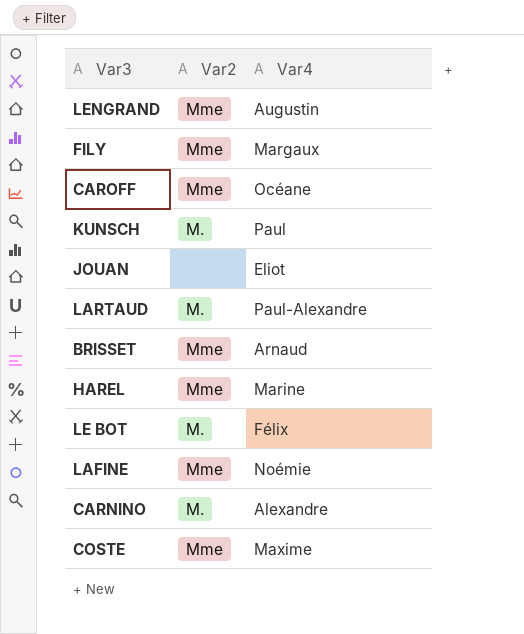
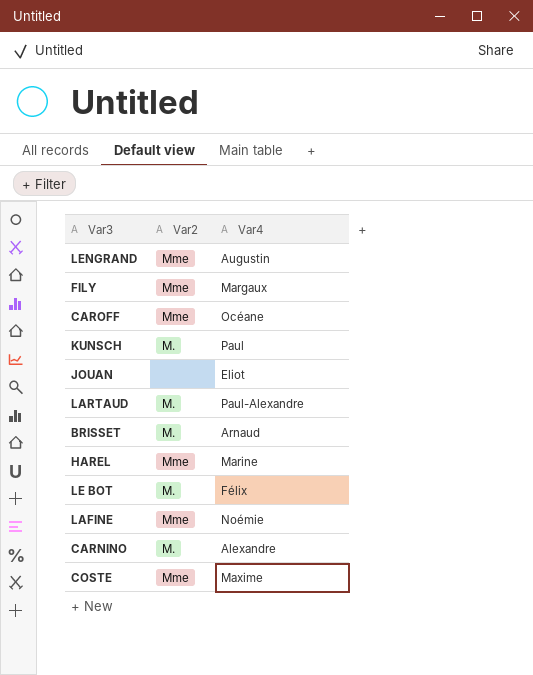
BRISSET | Var2: Mme -> M.

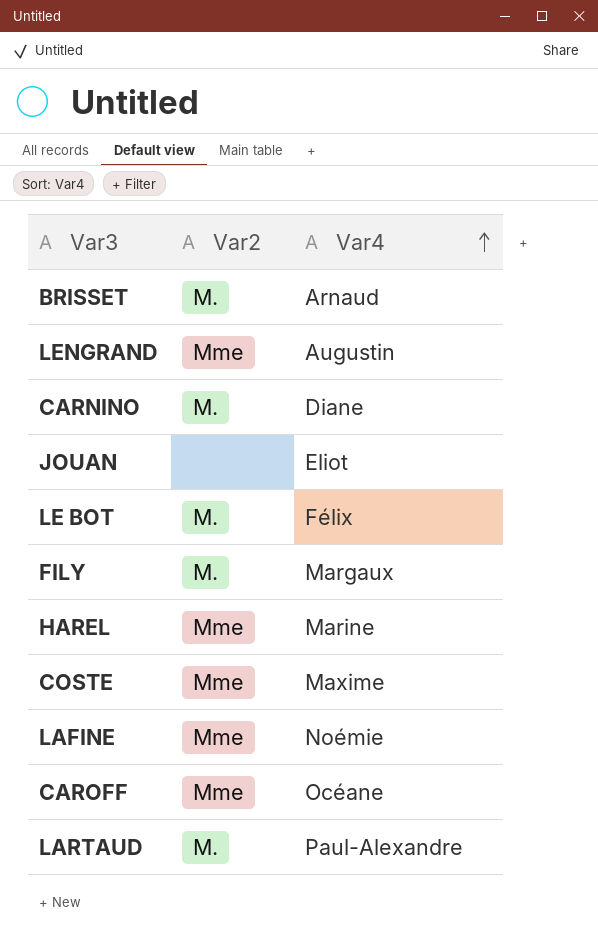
row order: none -> Var4 ascending
row KUNSCH: M. | Paul -> none
CARNINO | Var4: Alexandre -> Diane
FILY | Var2: Mme -> M.

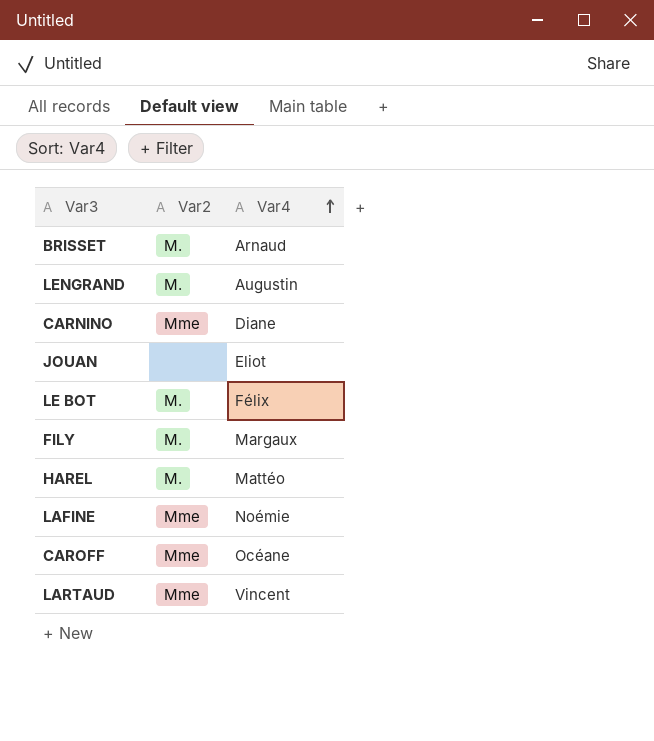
row COSTE: Mme | Maxime -> none
LENGRAND | Var2: Mme -> M.
CARNINO | Var2: M. -> Mme
HAREL | Var2: Mme -> M.
HAREL | Var4: Marine -> Mattéo
LARTAUD | Var2: M. -> Mme
LARTAUD | Var4: Paul-Alexandre -> Vincent

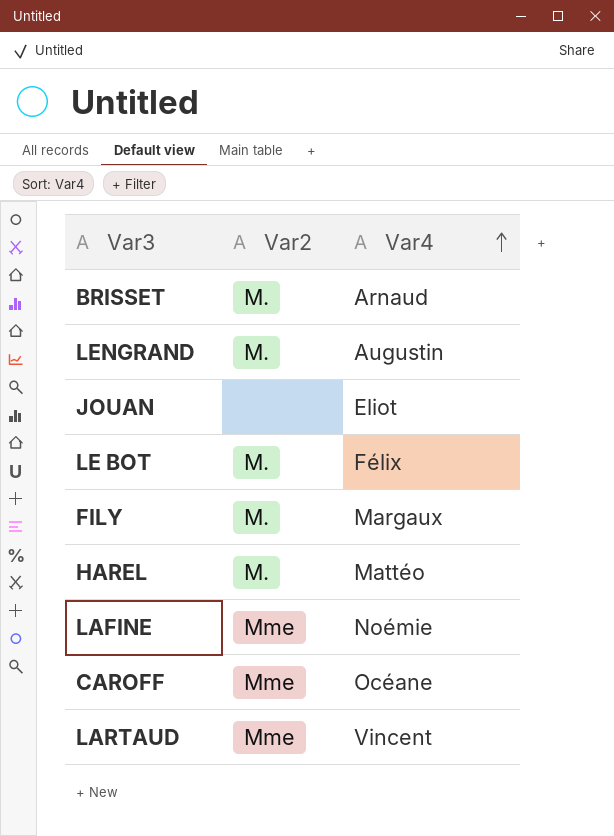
row CARNINO: Mme | Diane -> none

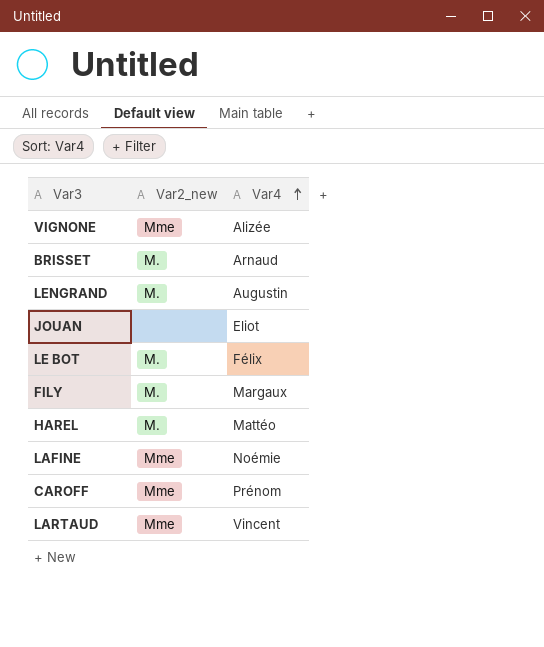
column name: Var2 -> Var2_new
row VIGNONE: none -> Mme | Alizée
CAROFF | Var4: Océane -> Prénom

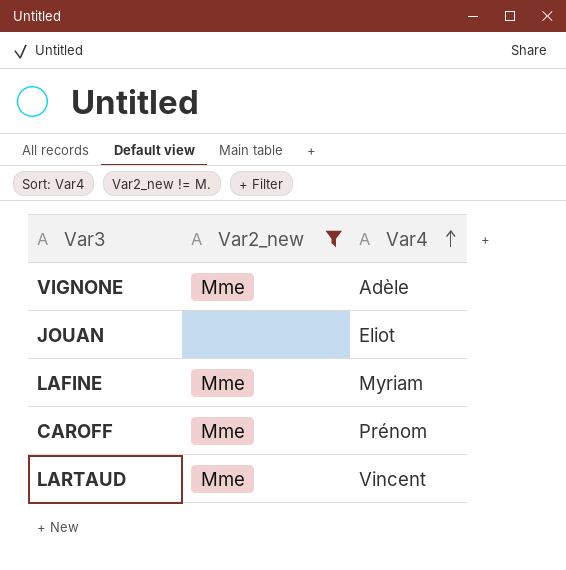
filter: none -> Var2_new != M.
VIGNONE | Var4: Alizée -> Adèle
LAFINE | Var4: Noémie -> Myriam

